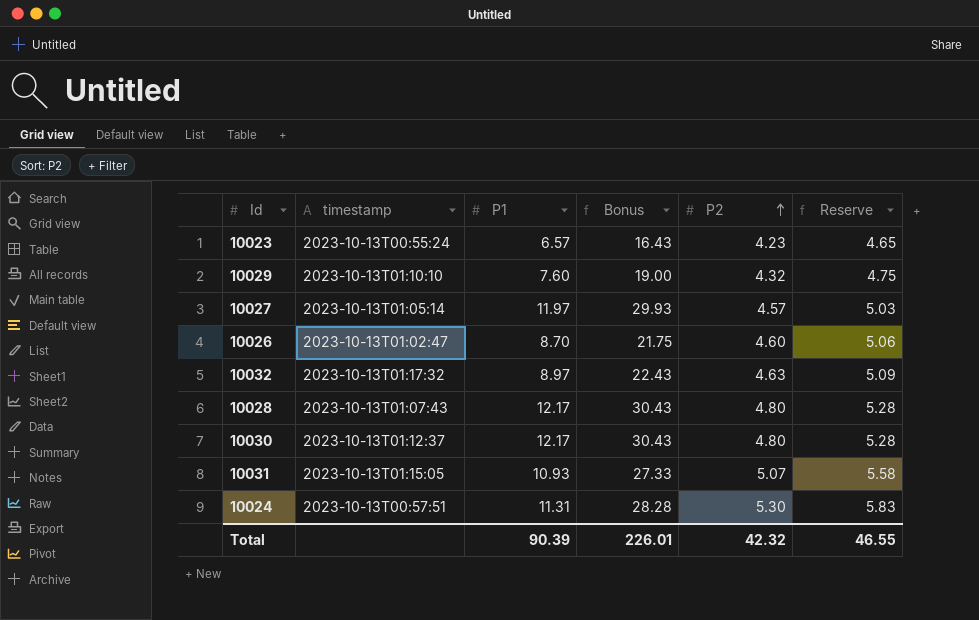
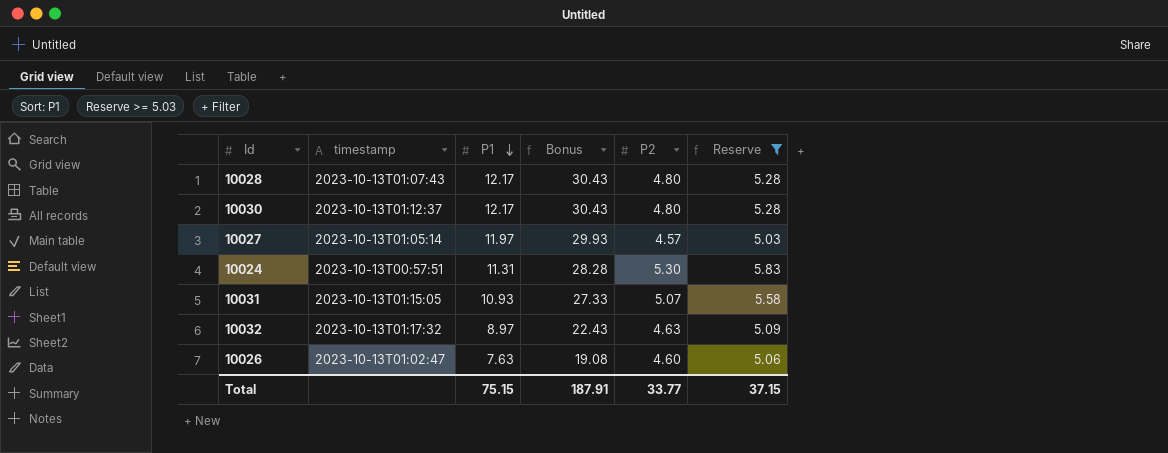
filter: none -> Reserve >= 5.03
row order: P2 ascending -> P1 descending
10026 | P1: 8.70 -> 7.63
10026 | Bonus: 21.75 -> 19.08
Total | P1: 90.39 -> 75.15
Total | Bonus: 226.01 -> 187.91
Total | P2: 42.32 -> 33.77
Total | Reserve: 46.55 -> 37.15

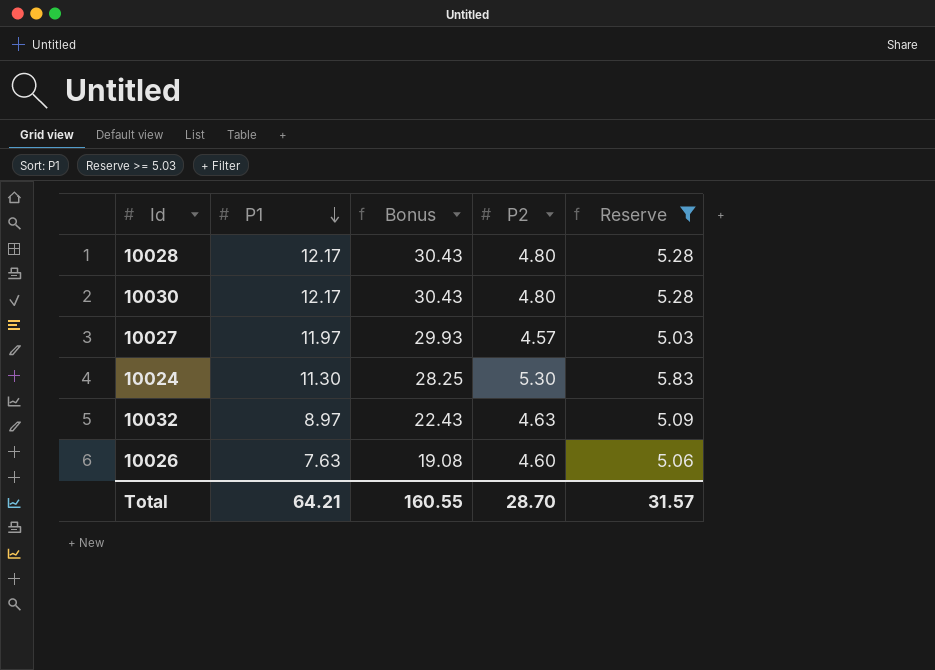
column timestamp | position: 2 -> none
row 10031: 2023-10-13T01:15:05 | 10.93 | 27.33 | 5.07 | 5.58 -> none
10024 | P1: 11.31 -> 11.30
10024 | Bonus: 28.28 -> 28.25
Total | P1: 75.15 -> 64.21
Total | Bonus: 187.91 -> 160.55
Total | P2: 33.77 -> 28.70
Total | Reserve: 37.15 -> 31.57

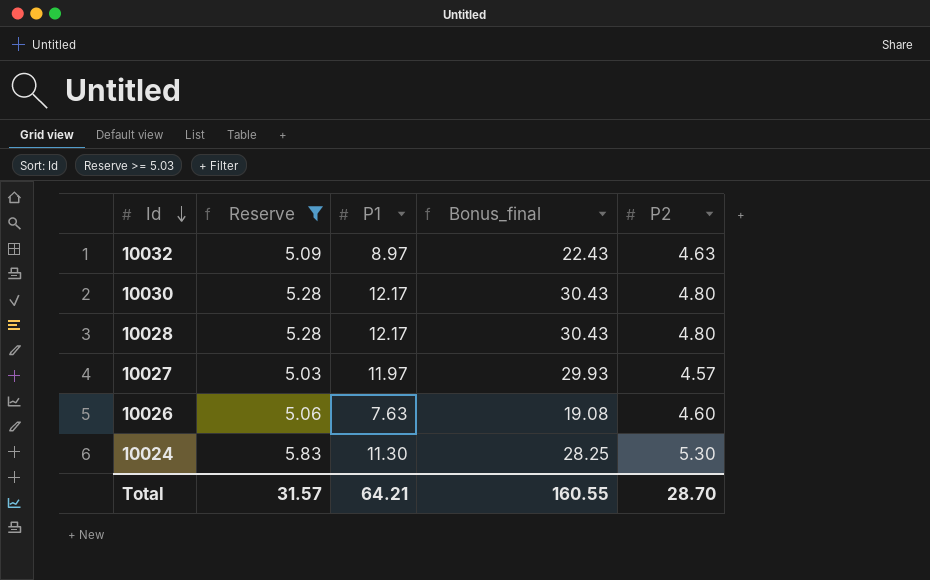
row order: P1 descending -> Id descending
column Reserve | position: 5 -> 2
column name: Bonus -> Bonus_final

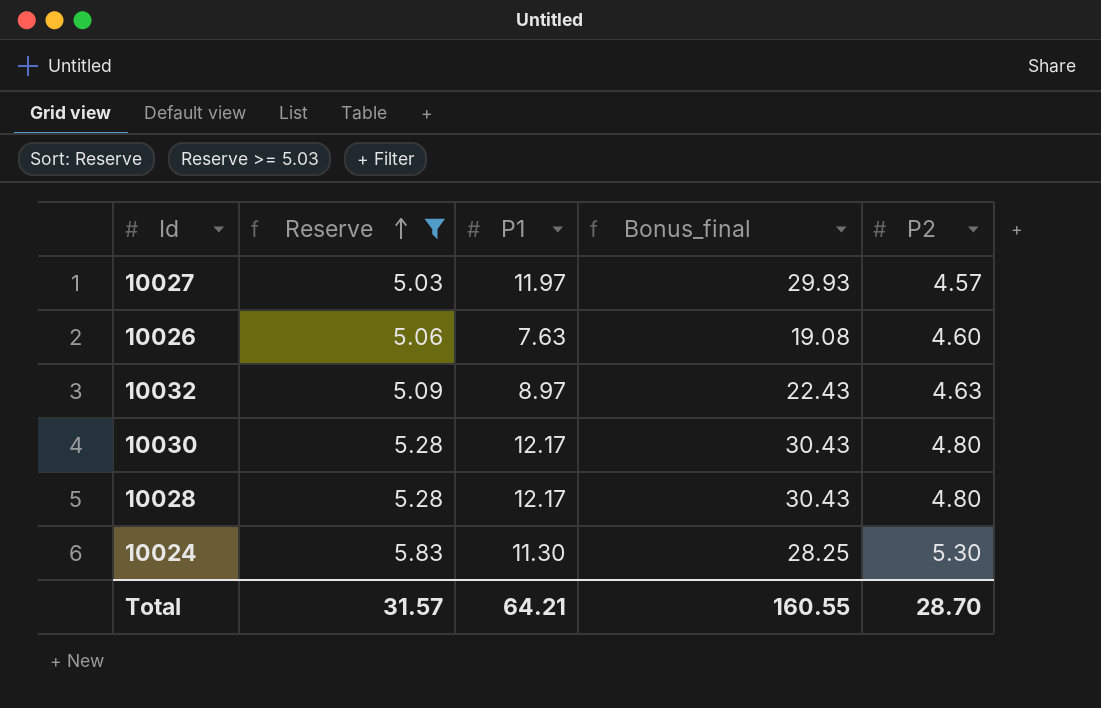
row order: Id descending -> Reserve ascending

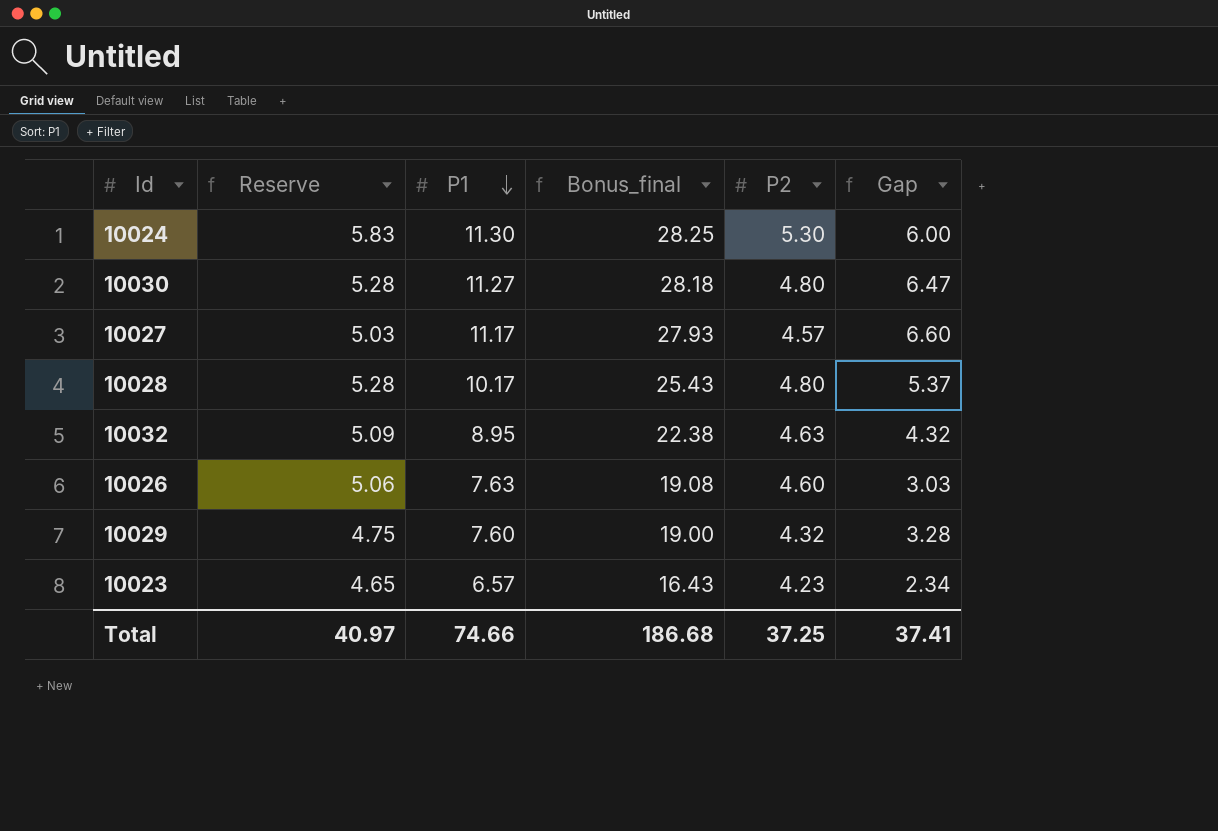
filter: Reserve >= 5.03 -> none
row order: Reserve ascending -> P1 descending
column Gap | formula: none -> [P1] - [P2]
10030 | P1: 12.17 -> 11.27
10030 | Bonus_final: 30.43 -> 28.18
10027 | P1: 11.97 -> 11.17
10027 | Bonus_final: 29.93 -> 27.93
10028 | P1: 12.17 -> 10.17
10028 | Bonus_final: 30.43 -> 25.43
10032 | P1: 8.97 -> 8.95
10032 | Bonus_final: 22.43 -> 22.38
Total | Reserve: 31.57 -> 40.97
Total | P1: 64.21 -> 74.66
Total | Bonus_final: 160.55 -> 186.68
Total | P2: 28.70 -> 37.25

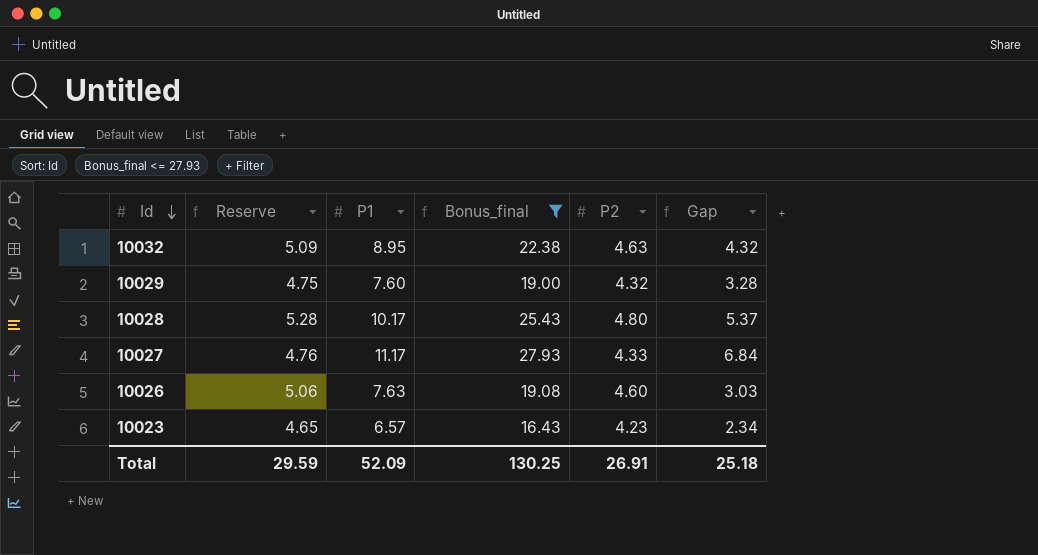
filter: none -> Bonus_final <= 27.93
row order: P1 descending -> Id descending
10027 | Reserve: 5.03 -> 4.76
10027 | P2: 4.57 -> 4.33
10027 | Gap: 6.60 -> 6.84
Total | Reserve: 40.97 -> 29.59
Total | P1: 74.66 -> 52.09
Total | Bonus_final: 186.68 -> 130.25
Total | P2: 37.25 -> 26.91
Total | Gap: 37.41 -> 25.18

